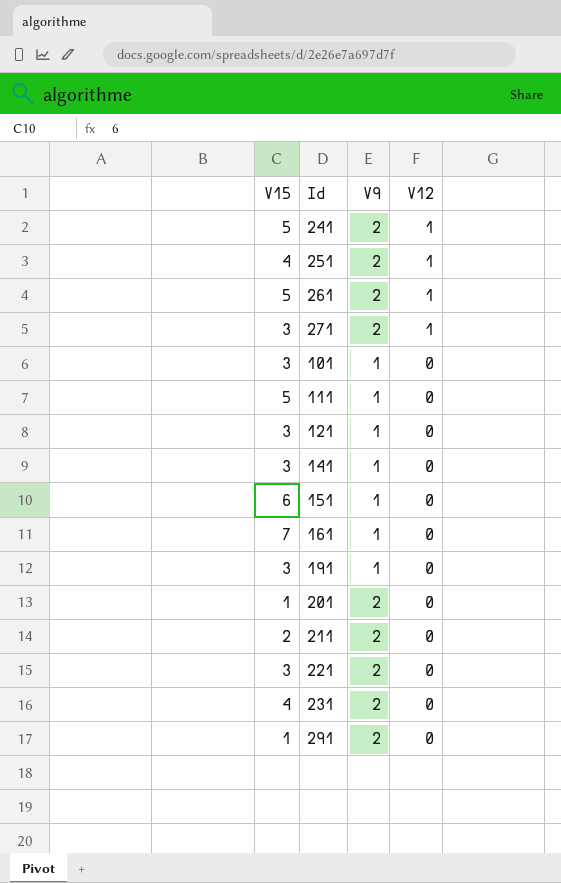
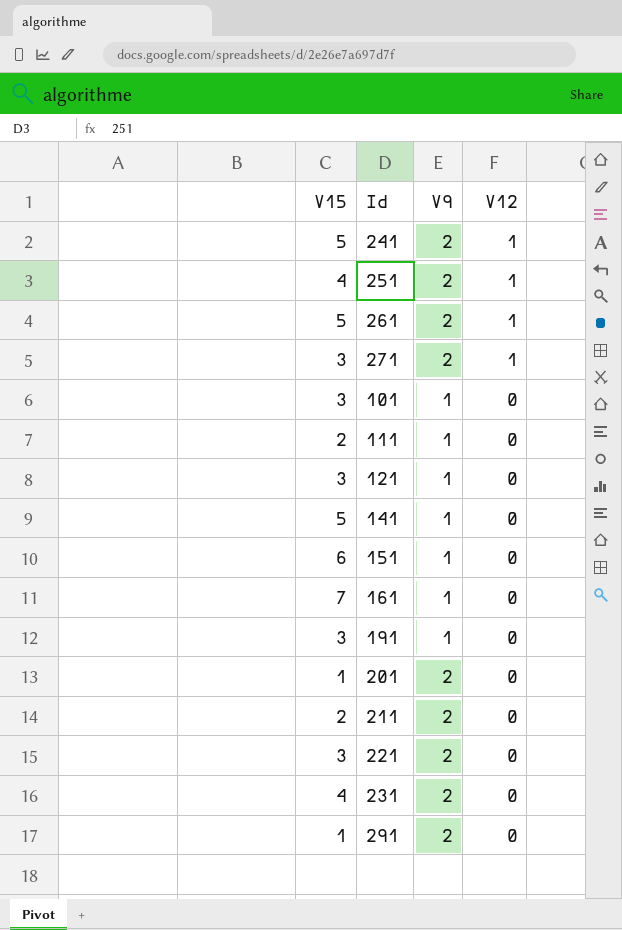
111 | V15: 5 -> 2
141 | V15: 3 -> 5

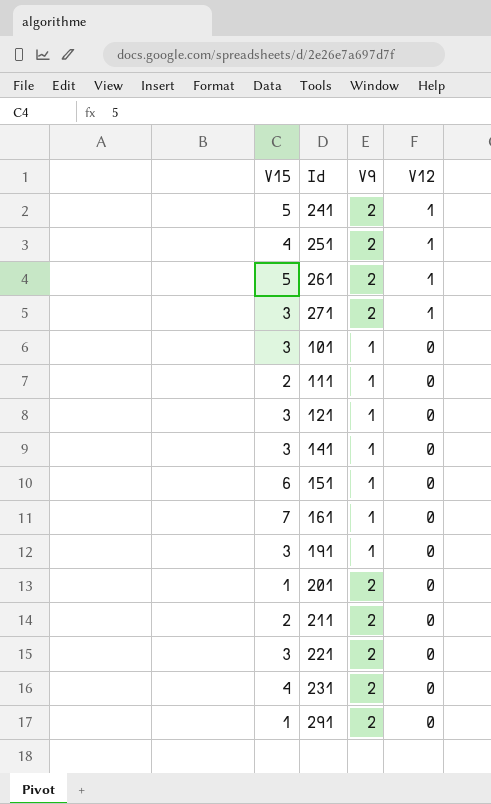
141 | V15: 5 -> 3

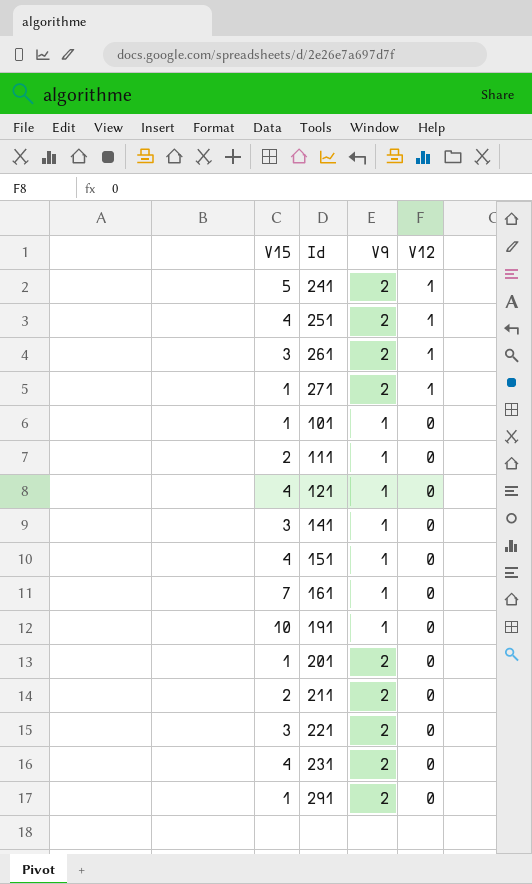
261 | V15: 5 -> 3
271 | V15: 3 -> 1
101 | V15: 3 -> 1
121 | V15: 3 -> 4
151 | V15: 6 -> 4
191 | V15: 3 -> 10

